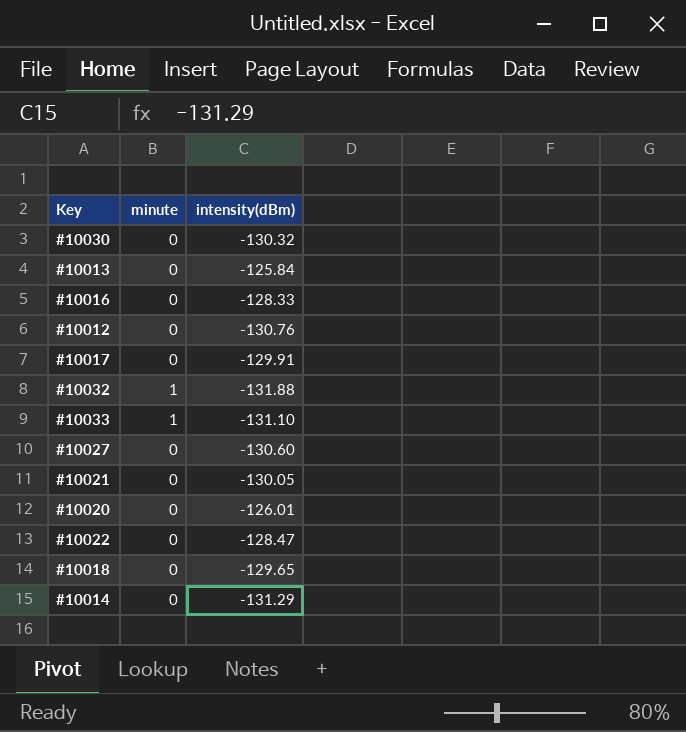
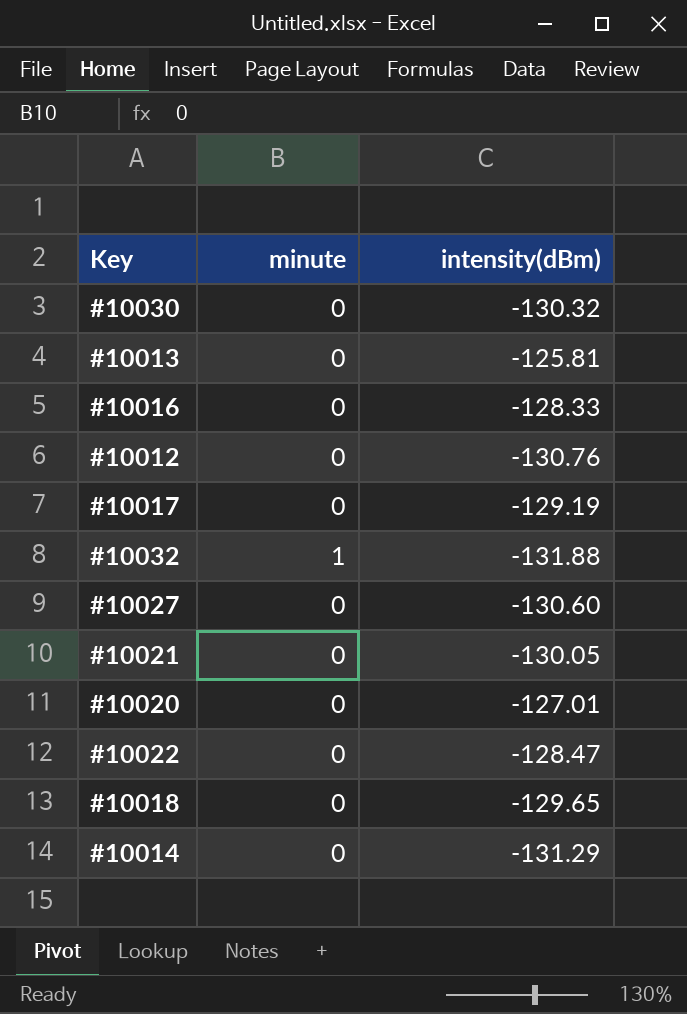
row #10033: 1 | -131.10 -> none
#10013 | intensity(dBm): -125.84 -> -125.81
#10017 | intensity(dBm): -129.91 -> -129.19
#10020 | intensity(dBm): -126.01 -> -127.01

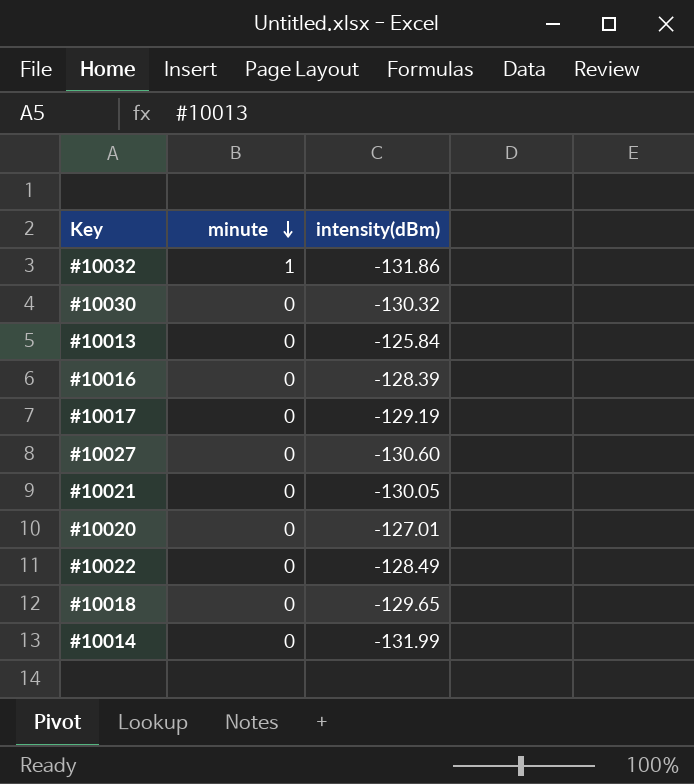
row order: none -> minute descending
row #10012: 0 | -130.76 -> none
#10032 | intensity(dBm): -131.88 -> -131.86
#10013 | intensity(dBm): -125.81 -> -125.84
#10016 | intensity(dBm): -128.33 -> -128.39
#10022 | intensity(dBm): -128.47 -> -128.49
#10014 | intensity(dBm): -131.29 -> -131.99

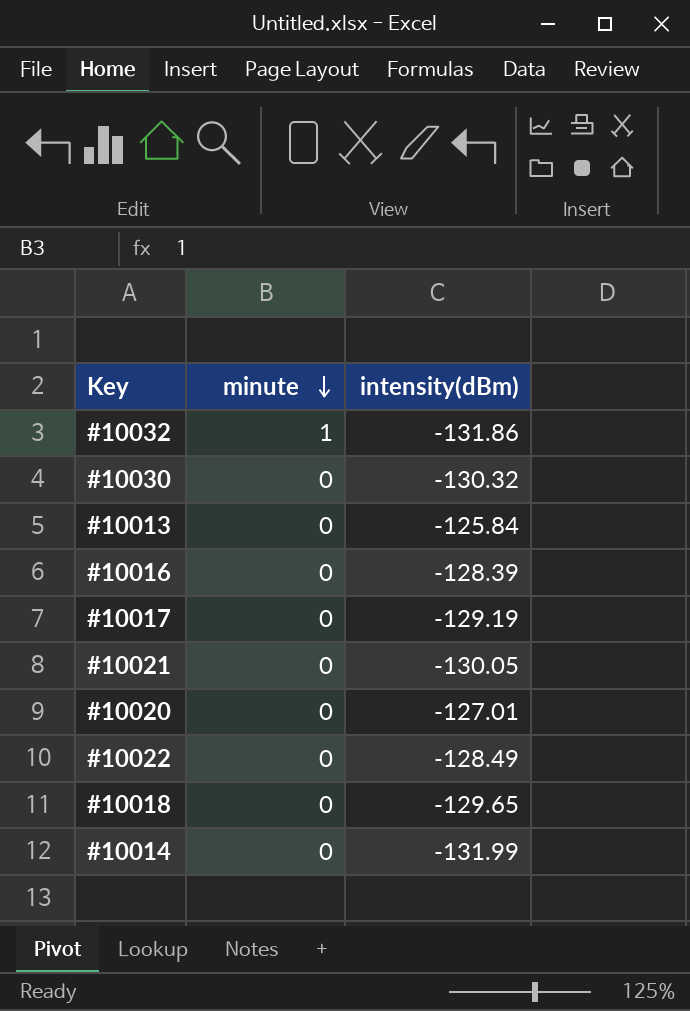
row #10027: 0 | -130.60 -> none

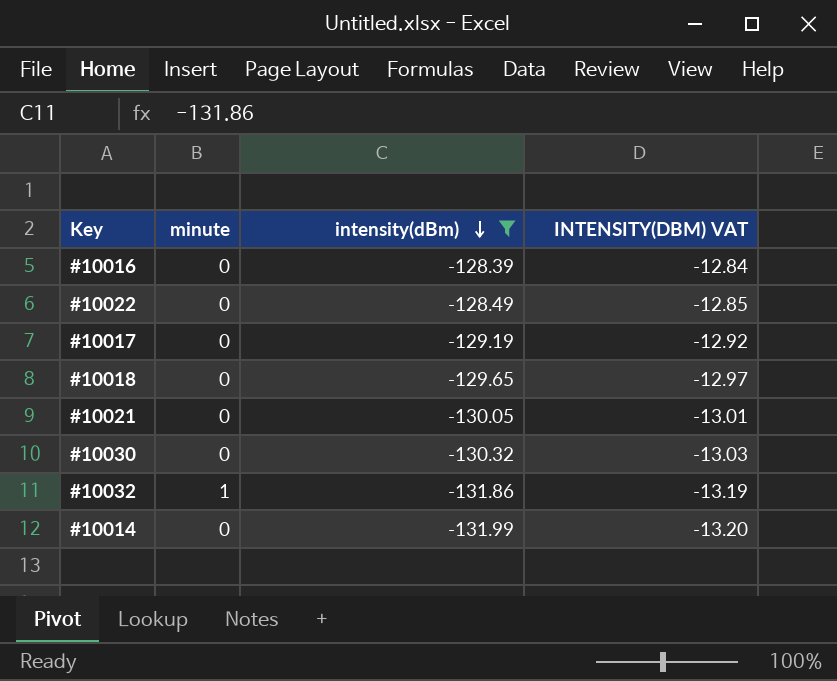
filter: none -> intensity(dBm) <= -128.39
row order: minute descending -> intensity(dBm) descending
column INTENSITY(DBM) VAT | formula: none -> [intensity(dBm)] * 0.1

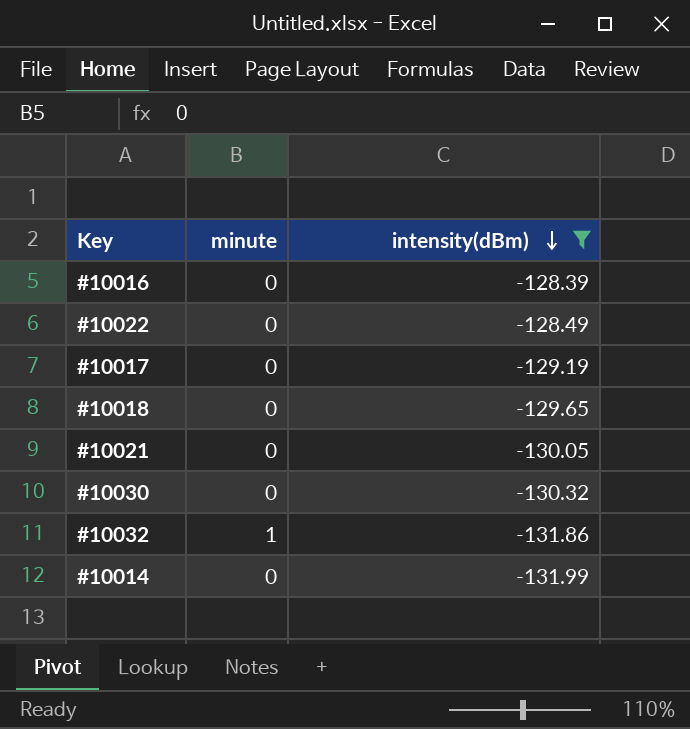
column INTENSITY(DBM) VAT | formula: [intensity(dBm)] * 0.1 -> none

